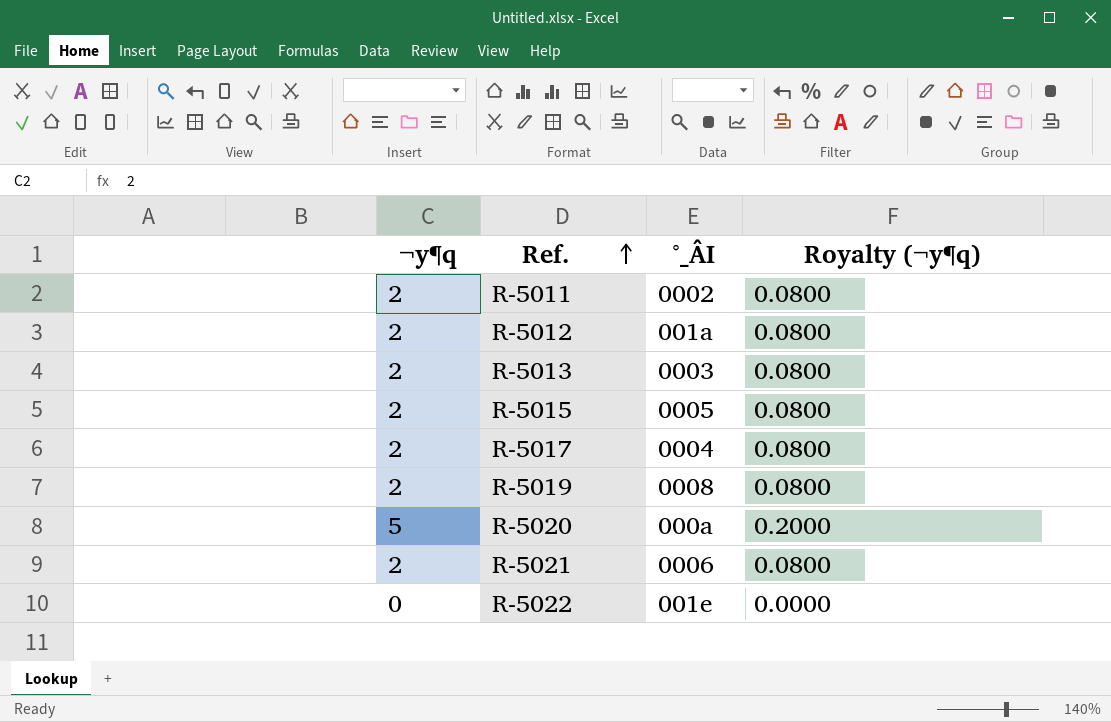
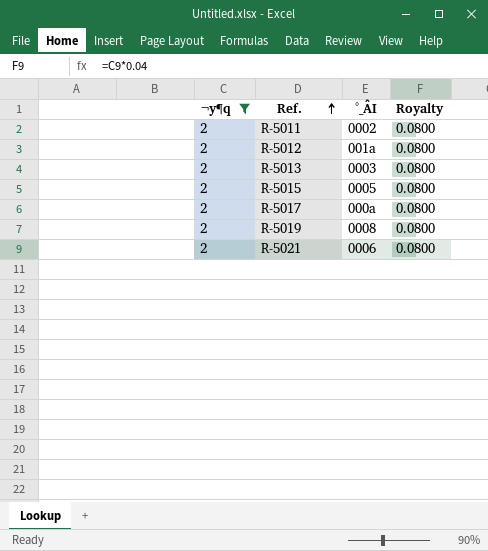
filter: none -> ¬y¶q = 2
column name: Royalty (¬y¶q) -> Royalty
R-5017 | °_ÂI: 0004 -> 000a

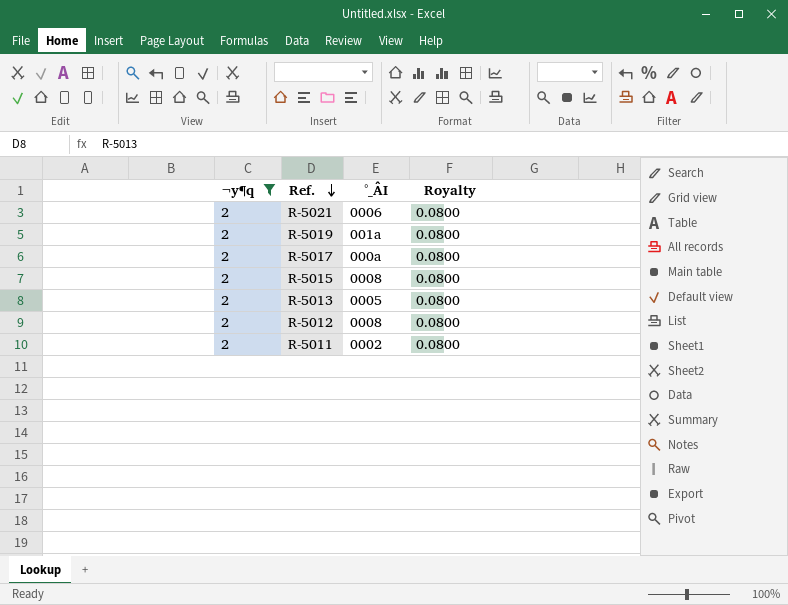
row order: Ref. ascending -> Ref. descending
R-5019 | °_ÂI: 0008 -> 001a
R-5015 | °_ÂI: 0005 -> 0008
R-5013 | °_ÂI: 0003 -> 0005
R-5012 | °_ÂI: 001a -> 0008

